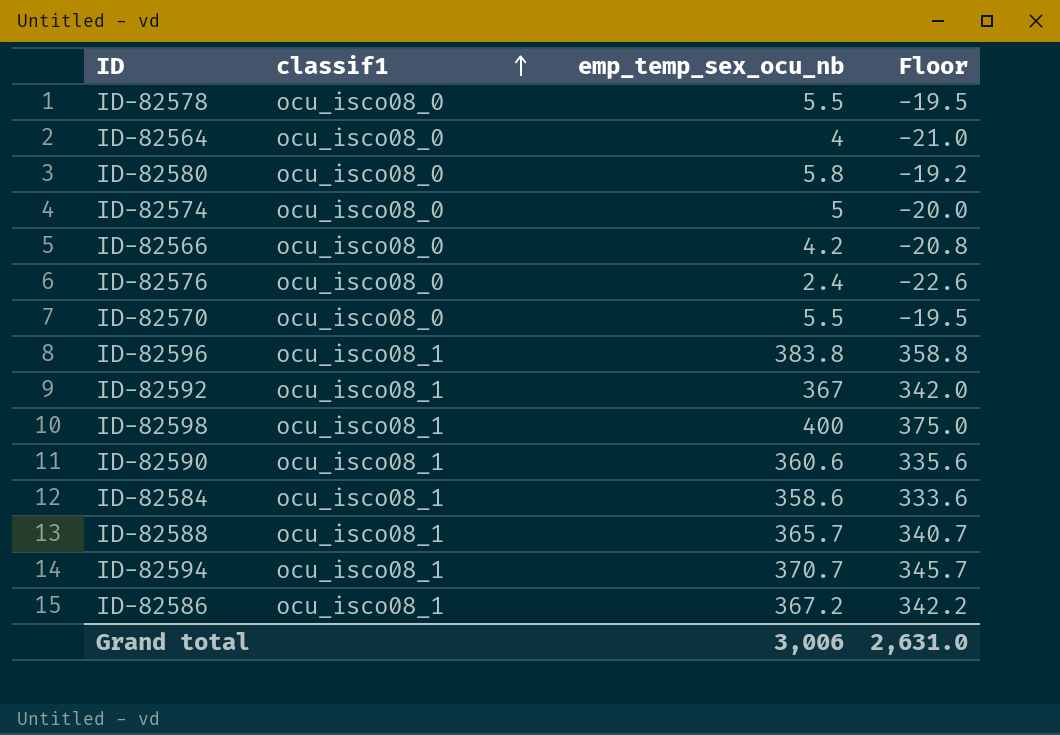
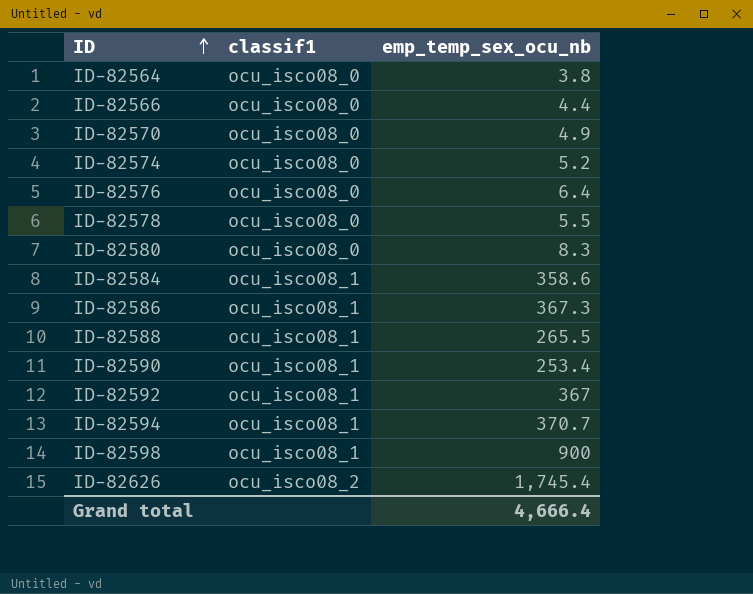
row order: classif1 ascending -> ID ascending
column Floor | formula: [emp_temp_sex_ocu_nb] - 25 -> none
row ID-82596: ocu_isco08_1 | 383.8 | 358.8 -> none
ID-82564 | emp_temp_sex_ocu_nb: 4 -> 3.8
ID-82566 | emp_temp_sex_ocu_nb: 4.2 -> 4.4
ID-82570 | emp_temp_sex_ocu_nb: 5.5 -> 4.9
ID-82574 | emp_temp_sex_ocu_nb: 5 -> 5.2
ID-82576 | emp_temp_sex_ocu_nb: 2.4 -> 6.4
ID-82580 | emp_temp_sex_ocu_nb: 5.8 -> 8.3
ID-82586 | emp_temp_sex_ocu_nb: 367.2 -> 367.3
ID-82588 | emp_temp_sex_ocu_nb: 365.7 -> 265.5
ID-82590 | emp_temp_sex_ocu_nb: 360.6 -> 253.4
ID-82598 | emp_temp_sex_ocu_nb: 400 -> 900
row ID-82626: none -> ocu_isco08_2 | 1,745.4
Grand total | emp_temp_sex_ocu_nb: 3,006 -> 4,666.4

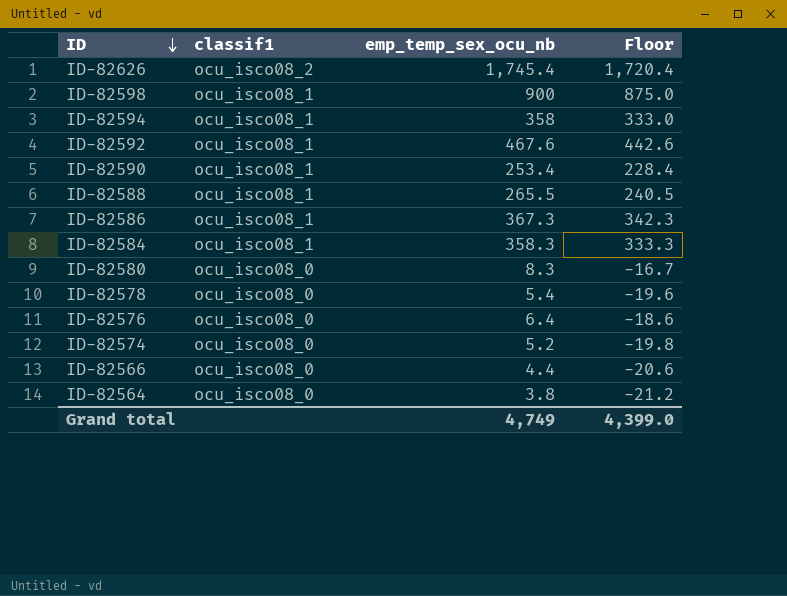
row order: ID ascending -> ID descending
column Floor | formula: none -> [emp_temp_sex_ocu_nb] - 25
row ID-82570: ocu_isco08_0 | 4.9 -> none
ID-82594 | emp_temp_sex_ocu_nb: 370.7 -> 358
ID-82592 | emp_temp_sex_ocu_nb: 367 -> 467.6
ID-82584 | emp_temp_sex_ocu_nb: 358.6 -> 358.3
ID-82578 | emp_temp_sex_ocu_nb: 5.5 -> 5.4
Grand total | emp_temp_sex_ocu_nb: 4,666.4 -> 4,749

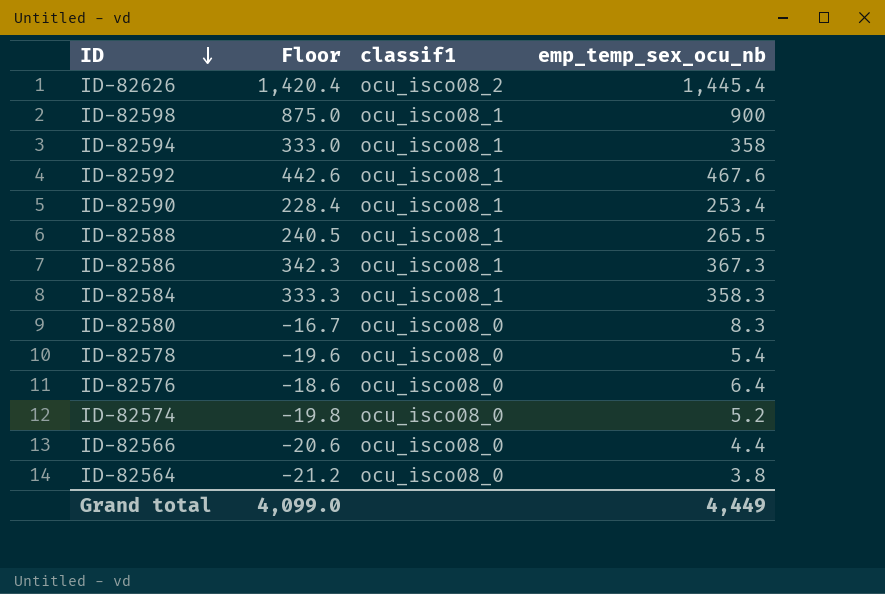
column Floor | position: 4 -> 2
ID-82626 | Floor: 1,720.4 -> 1,420.4
ID-82626 | emp_temp_sex_ocu_nb: 1,745.4 -> 1,445.4
Grand total | Floor: 4,399.0 -> 4,099.0
Grand total | emp_temp_sex_ocu_nb: 4,749 -> 4,449

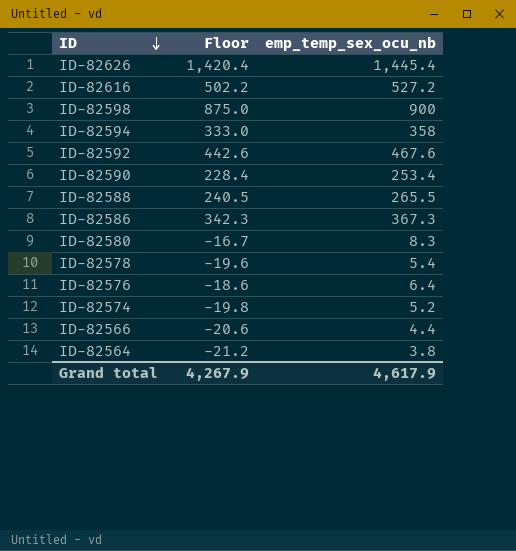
column classif1 | position: 3 -> none
row ID-82584: 333.3 | ocu_isco08_1 | 358.3 -> none
row ID-82616: none -> 502.2 | 527.2
Grand total | Floor: 4,099.0 -> 4,267.9
Grand total | emp_temp_sex_ocu_nb: 4,449 -> 4,617.9

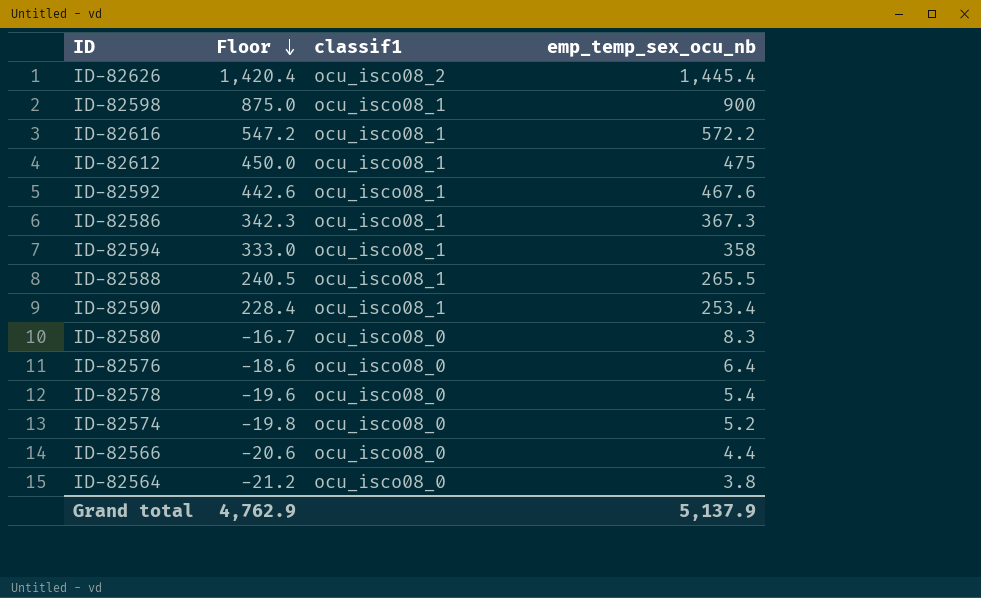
row order: ID descending -> Floor descending
column classif1 | position: none -> 3
ID-82616 | Floor: 502.2 -> 547.2
ID-82616 | emp_temp_sex_ocu_nb: 527.2 -> 572.2
row ID-82612: none -> 450.0 | ocu_isco08_1 | 475
Grand total | Floor: 4,267.9 -> 4,762.9
Grand total | emp_temp_sex_ocu_nb: 4,617.9 -> 5,137.9

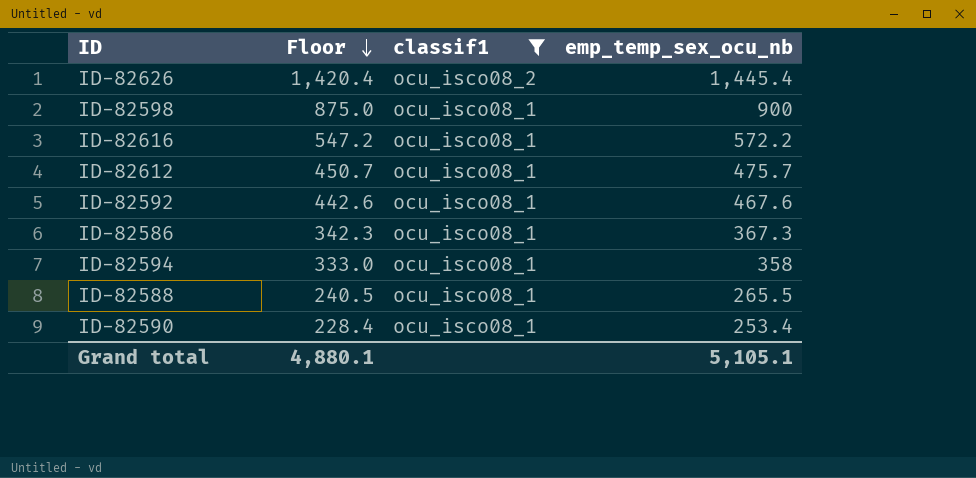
filter: none -> classif1 != ocu_isco08_0
ID-82612 | Floor: 450.0 -> 450.7
ID-82612 | emp_temp_sex_ocu_nb: 475 -> 475.7
Grand total | Floor: 4,762.9 -> 4,880.1
Grand total | emp_temp_sex_ocu_nb: 5,137.9 -> 5,105.1

